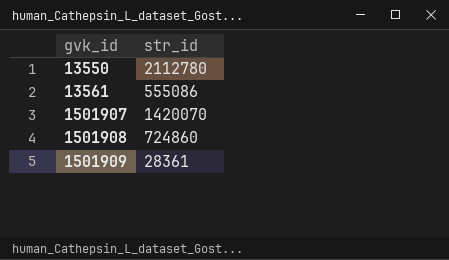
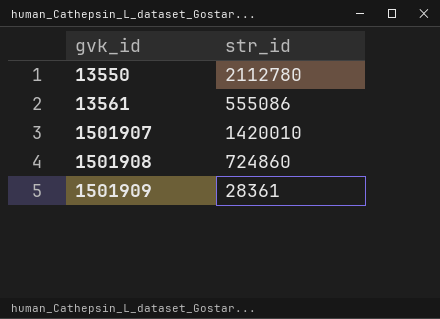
1501907 | str_id: 1420070 -> 1420010

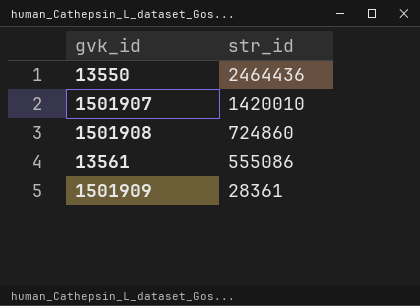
row order: gvk_id ascending -> str_id descending
13550 | str_id: 2112780 -> 2464436

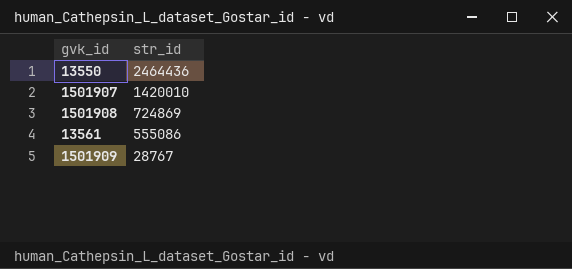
1501908 | str_id: 724860 -> 724869
1501909 | str_id: 28361 -> 28767

